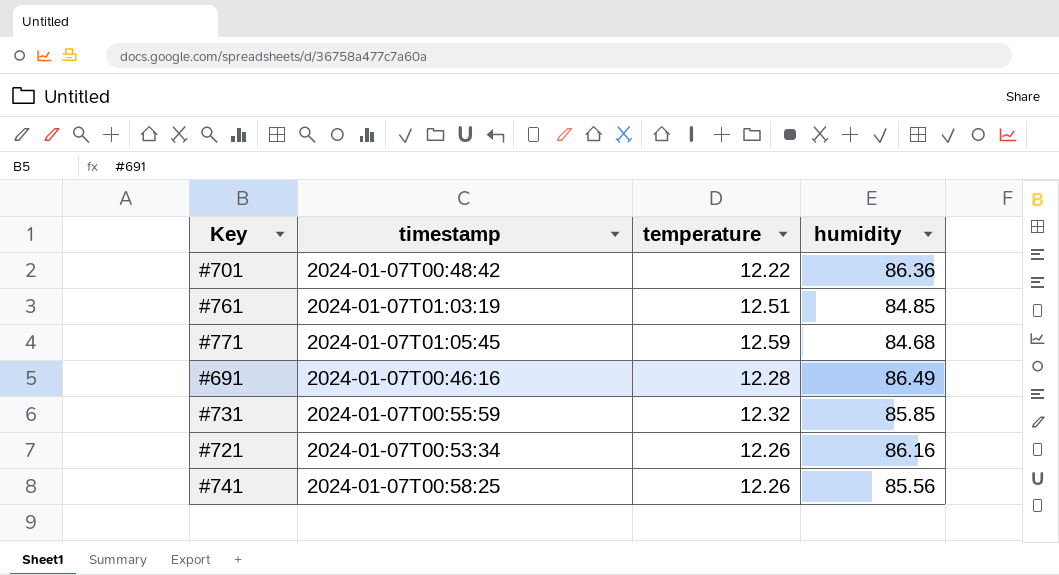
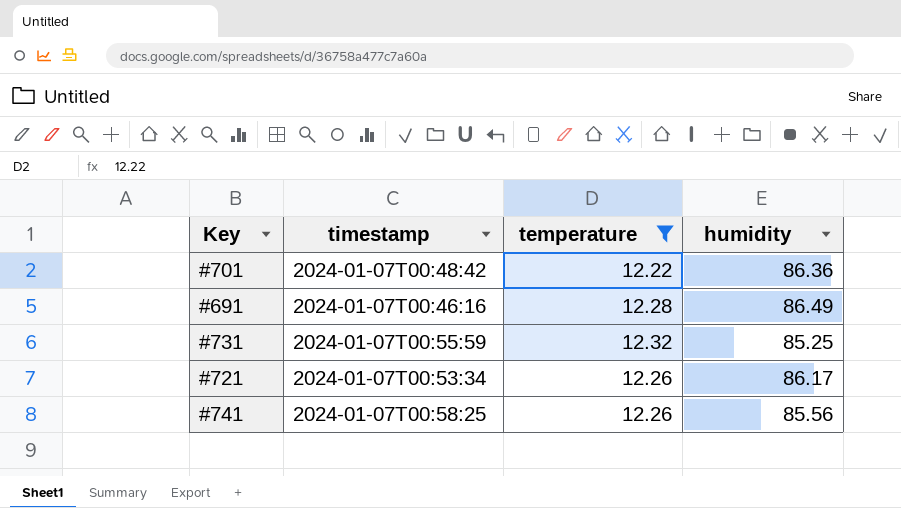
filter: none -> temperature <= 12.32
#731 | humidity: 85.85 -> 85.25
#721 | humidity: 86.16 -> 86.17

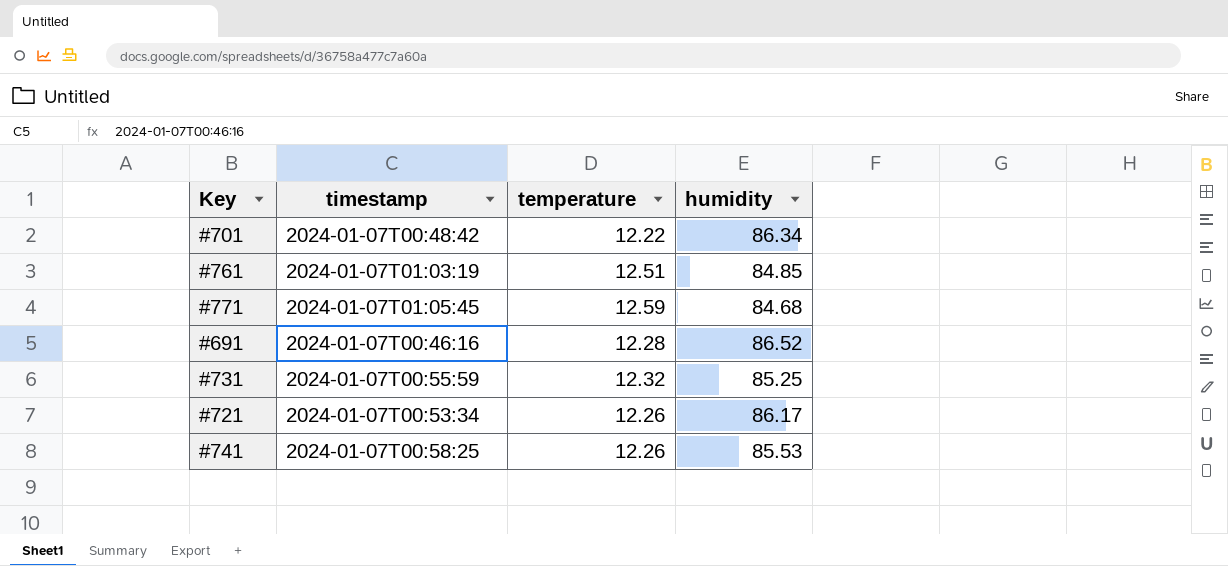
filter: temperature <= 12.32 -> none
#701 | humidity: 86.36 -> 86.34
#691 | humidity: 86.49 -> 86.52
#741 | humidity: 85.56 -> 85.53

